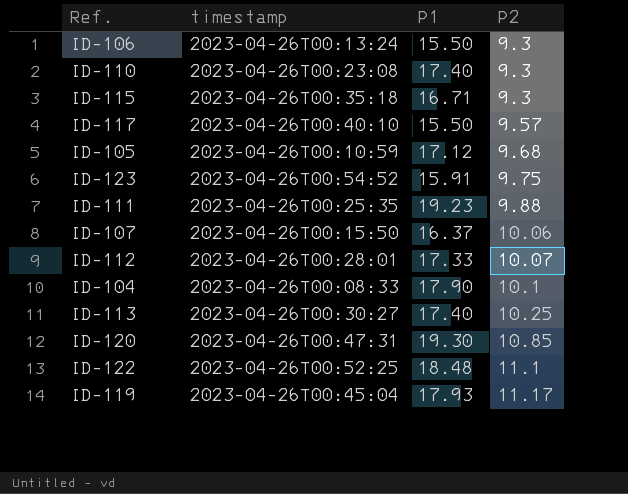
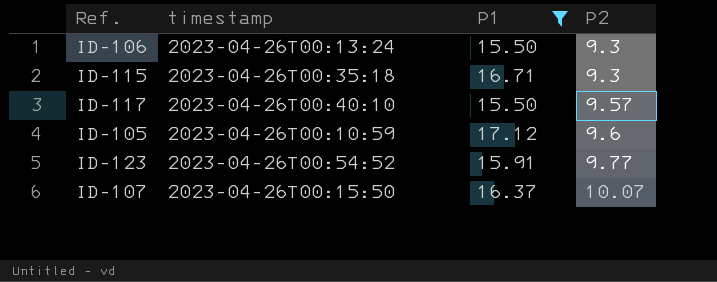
filter: none -> P1 <= 17.12
ID-105 | P2: 9.68 -> 9.6
ID-123 | P2: 9.75 -> 9.77
ID-107 | P2: 10.06 -> 10.07

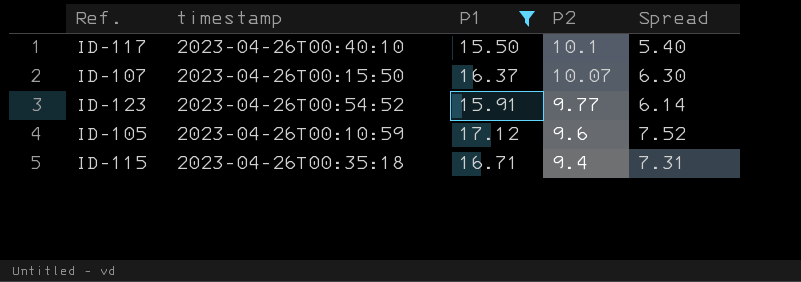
row order: P2 ascending -> P2 descending
column Spread | formula: none -> [P1] - [P2]
row ID-106: 2023-04-26T00:13:24 | 15.50 | 9.3 -> none
ID-117 | P2: 9.57 -> 10.1
ID-115 | P2: 9.3 -> 9.4

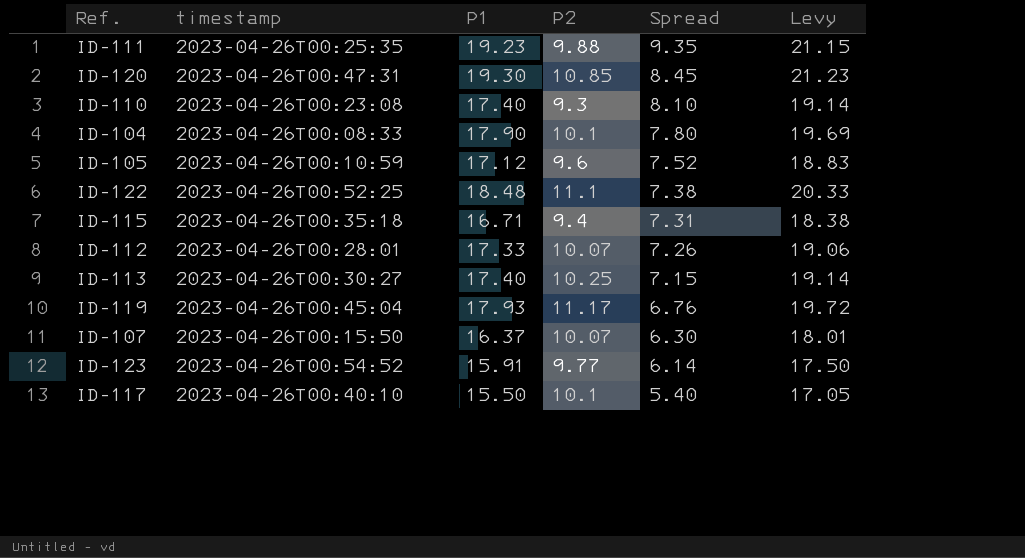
filter: P1 <= 17.12 -> none
row order: P2 descending -> Spread descending
column Levy | formula: none -> [P1] * 1.1

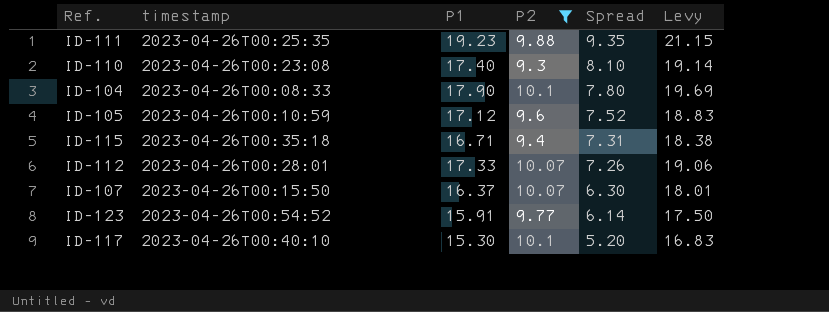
filter: none -> P2 <= 10.1
ID-117 | P1: 15.50 -> 15.30
ID-117 | Spread: 5.40 -> 5.20
ID-117 | Levy: 17.05 -> 16.83

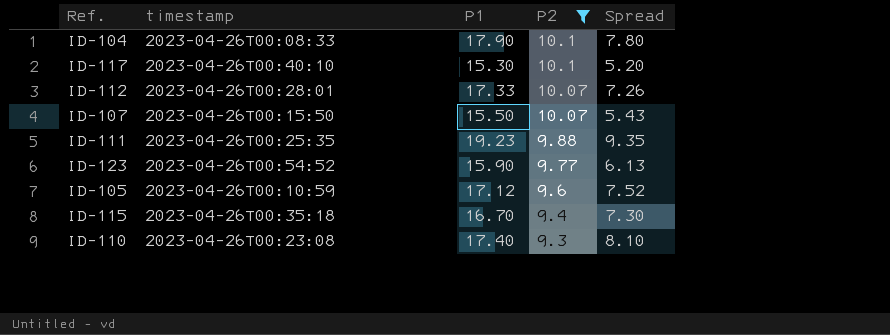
row order: Spread descending -> P2 descending
column Levy | formula: [P1] * 1.1 -> none
ID-107 | P1: 16.37 -> 15.50
ID-107 | Spread: 6.30 -> 5.43
ID-123 | P1: 15.91 -> 15.90
ID-123 | Spread: 6.14 -> 6.13
ID-115 | P1: 16.71 -> 16.70
ID-115 | Spread: 7.31 -> 7.30

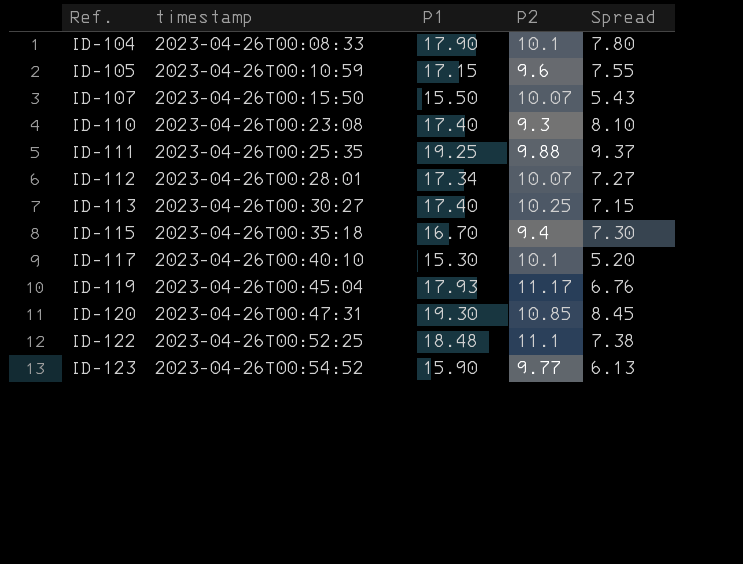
filter: P2 <= 10.1 -> none
row order: P2 descending -> Ref. ascending
ID-105 | P1: 17.12 -> 17.15
ID-105 | Spread: 7.52 -> 7.55
ID-111 | P1: 19.23 -> 19.25
ID-111 | Spread: 9.35 -> 9.37
ID-112 | P1: 17.33 -> 17.34
ID-112 | Spread: 7.26 -> 7.27

